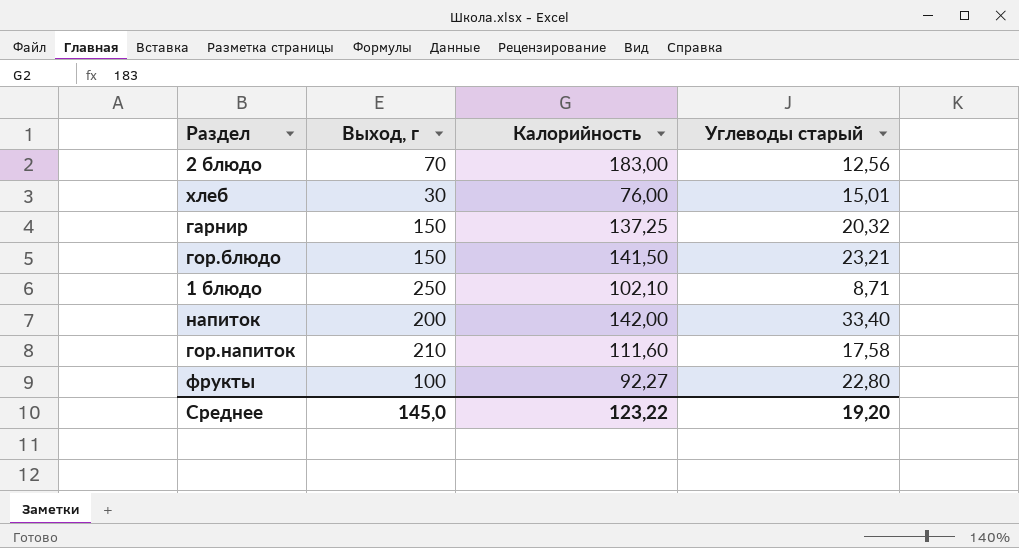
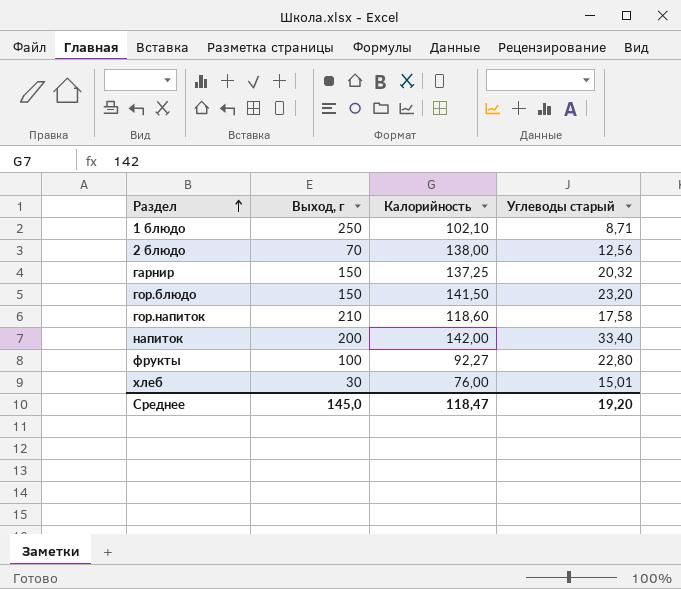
row order: none -> Раздел ascending
2 блюдо | Калорийность: 183,00 -> 138,00
гор.блюдо | Углеводы старый: 23,21 -> 23,20
гор.напиток | Калорийность: 111,60 -> 118,60
Среднее | Калорийность: 123,22 -> 118,47

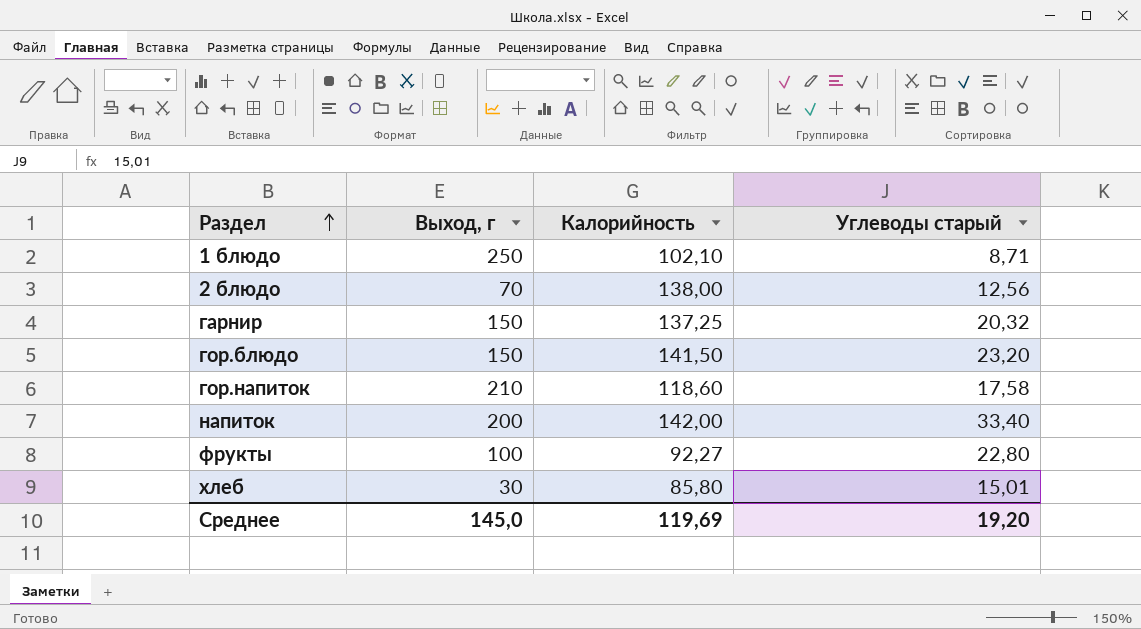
хлеб | Калорийность: 76,00 -> 85,80
Среднее | Калорийность: 118,47 -> 119,69

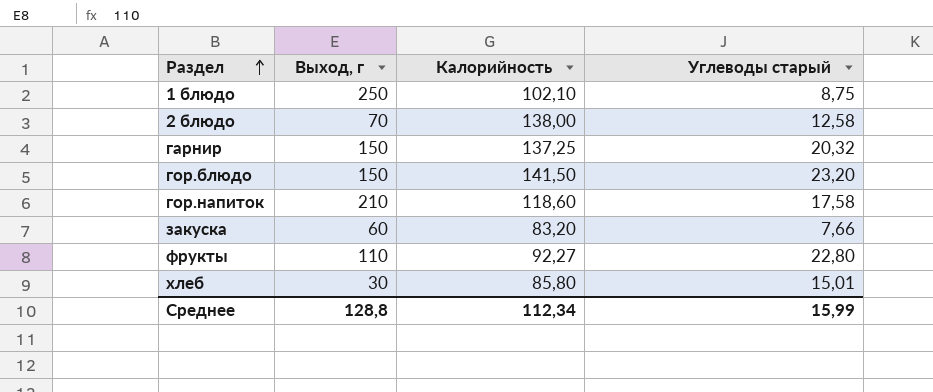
row напиток: 200 | 142,00 | 33,40 -> none
1 блюдо | Углеводы старый: 8,71 -> 8,75
2 блюдо | Углеводы старый: 12,56 -> 12,58
row закуска: none -> 60 | 83,20 | 7,66
фрукты | Выход, г: 100 -> 110
Среднее | Выход, г: 145,0 -> 128,8
Среднее | Калорийность: 119,69 -> 112,34
Среднее | Углеводы старый: 19,20 -> 15,99

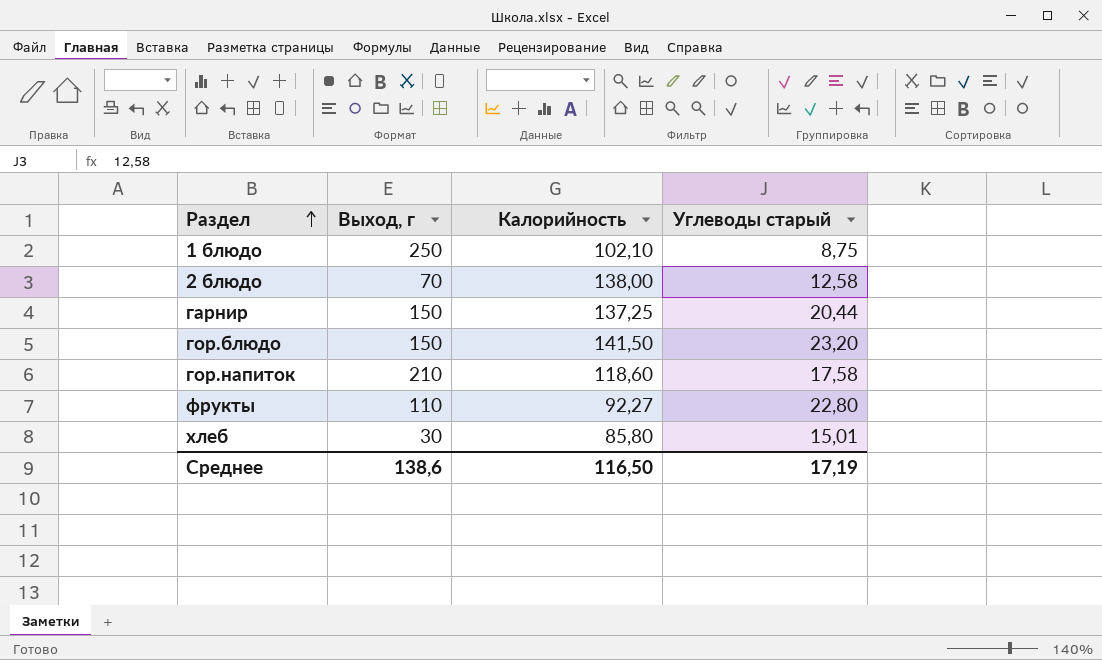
row закуска: 60 | 83,20 | 7,66 -> none
гарнир | Углеводы старый: 20,32 -> 20,44
Среднее | Выход, г: 128,8 -> 138,6
Среднее | Калорийность: 112,34 -> 116,50
Среднее | Углеводы старый: 15,99 -> 17,19

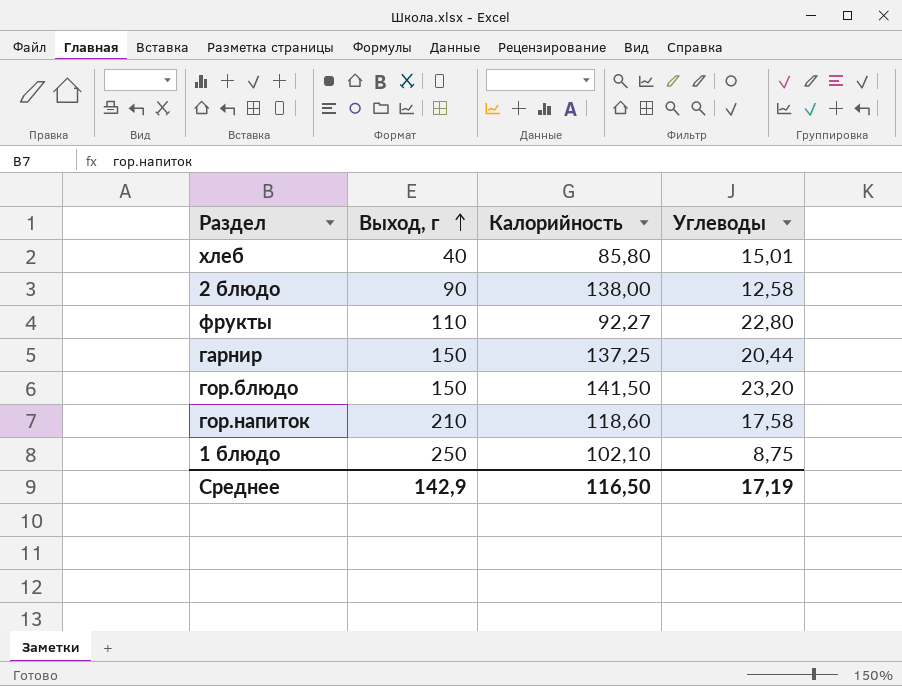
row order: Раздел ascending -> Выход, г ascending
column name: Углеводы старый -> Углеводы
хлеб | Выход, г: 30 -> 40
2 блюдо | Выход, г: 70 -> 90
Среднее | Выход, г: 138,6 -> 142,9

